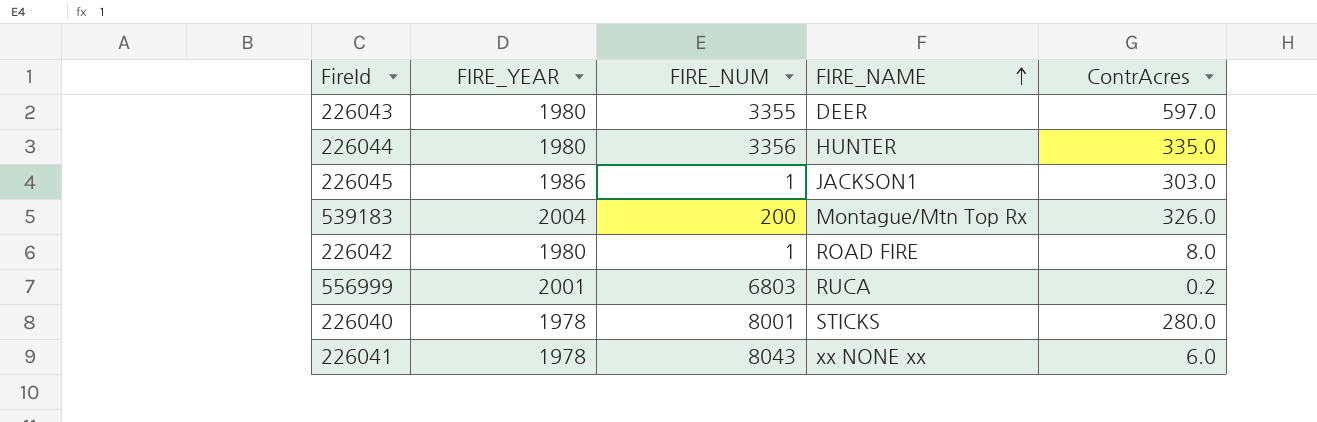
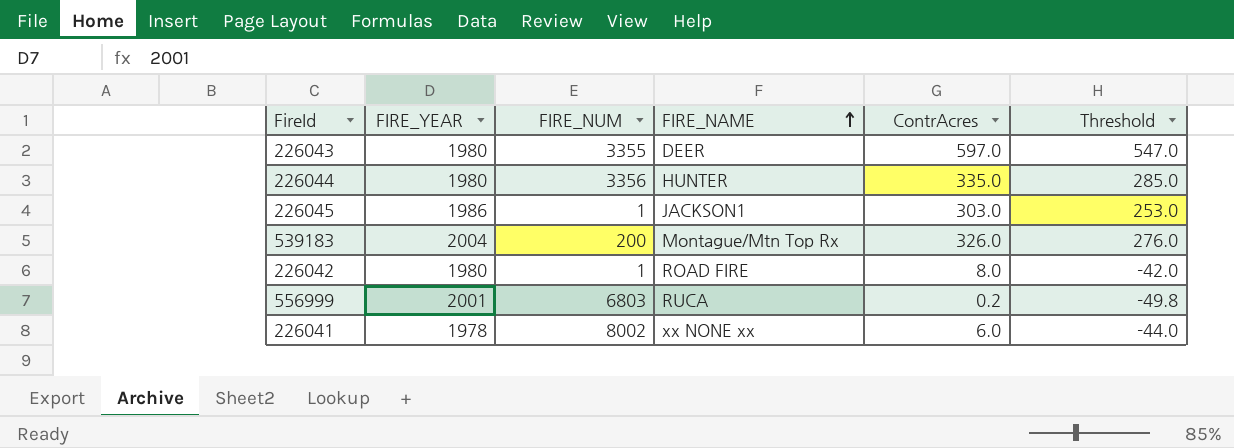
column Threshold | formula: none -> [ContrAcres] - 50
row 226040: 1978 | 8001 | STICKS | 280.0 -> none
226041 | FIRE_NUM: 8043 -> 8002

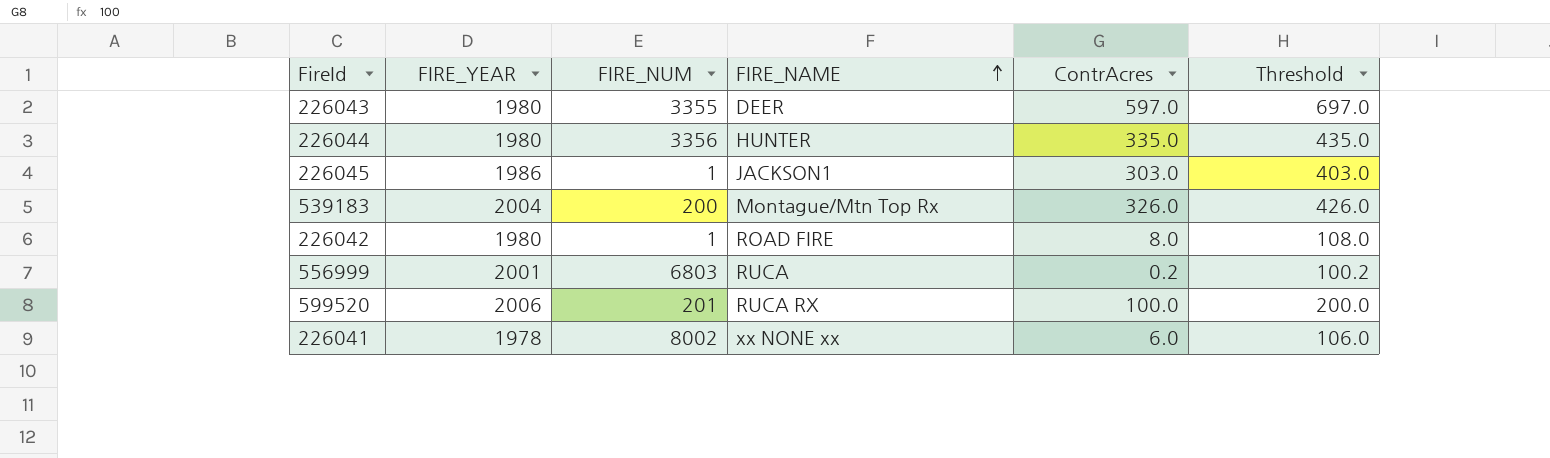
column Threshold | formula: [ContrAcres] - 50 -> [ContrAcres] + 100
row 599520: none -> 2006 | 201 | RUCA RX | 100.0 | 200.0

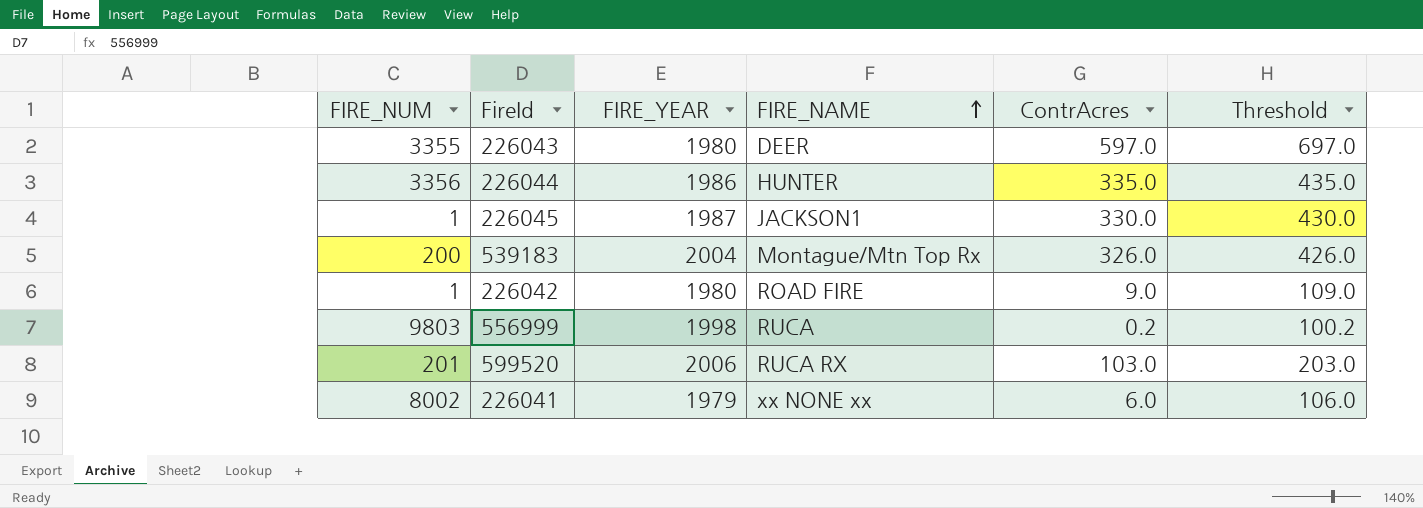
column FIRE_NUM | position: 3 -> 1
226044 | FIRE_YEAR: 1980 -> 1986
226045 | FIRE_YEAR: 1986 -> 1987
226045 | ContrAcres: 303.0 -> 330.0
226045 | Threshold: 403.0 -> 430.0
226042 | ContrAcres: 8.0 -> 9.0
226042 | Threshold: 108.0 -> 109.0
556999 | FIRE_NUM: 6803 -> 9803
556999 | FIRE_YEAR: 2001 -> 1998
599520 | ContrAcres: 100.0 -> 103.0
599520 | Threshold: 200.0 -> 203.0
226041 | FIRE_YEAR: 1978 -> 1979

